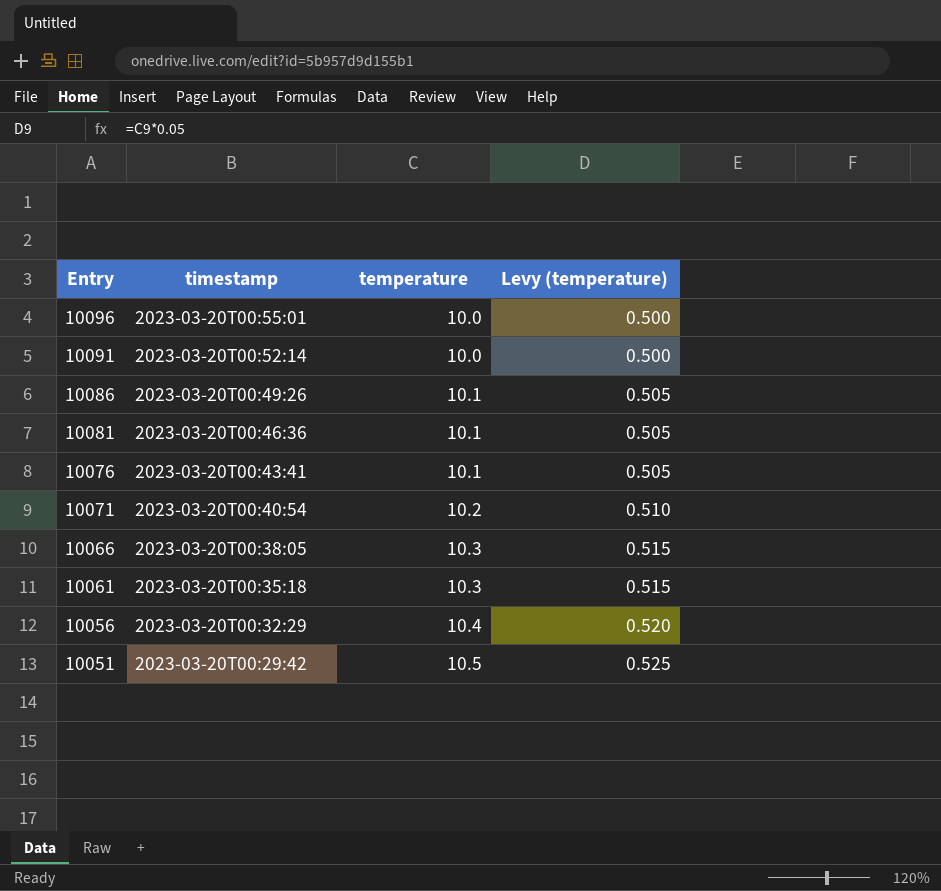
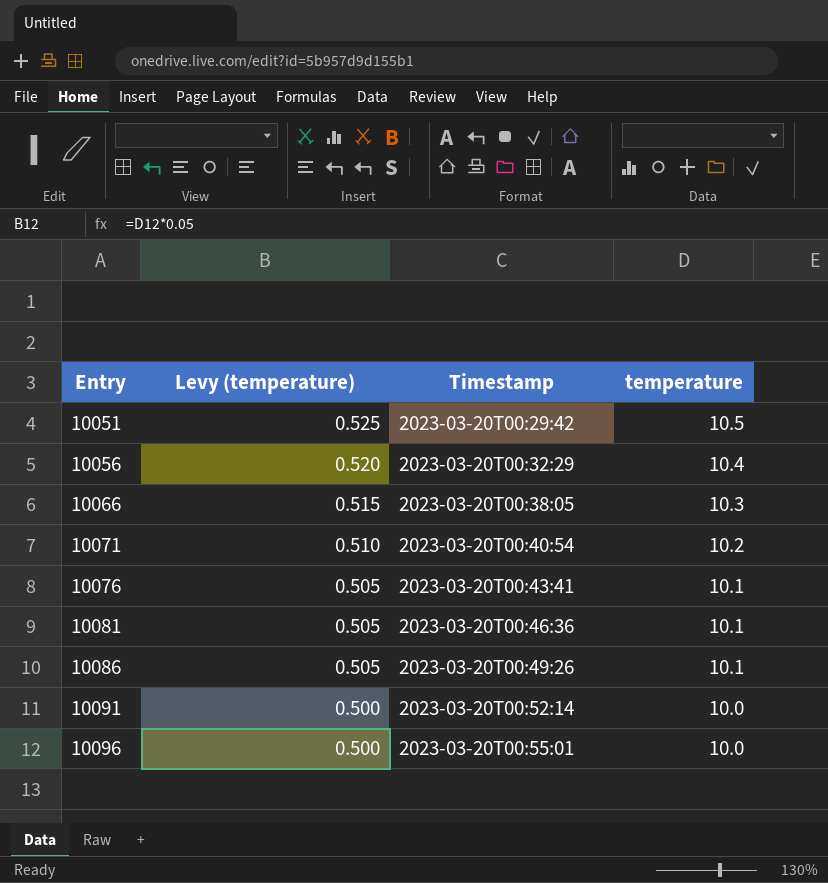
row order: Entry descending -> Entry ascending
column Levy (temperature) | position: 4 -> 2
column name: timestamp -> Timestamp
row 10061: 2023-03-20T00:35:18 | 10.3 | 0.515 -> none

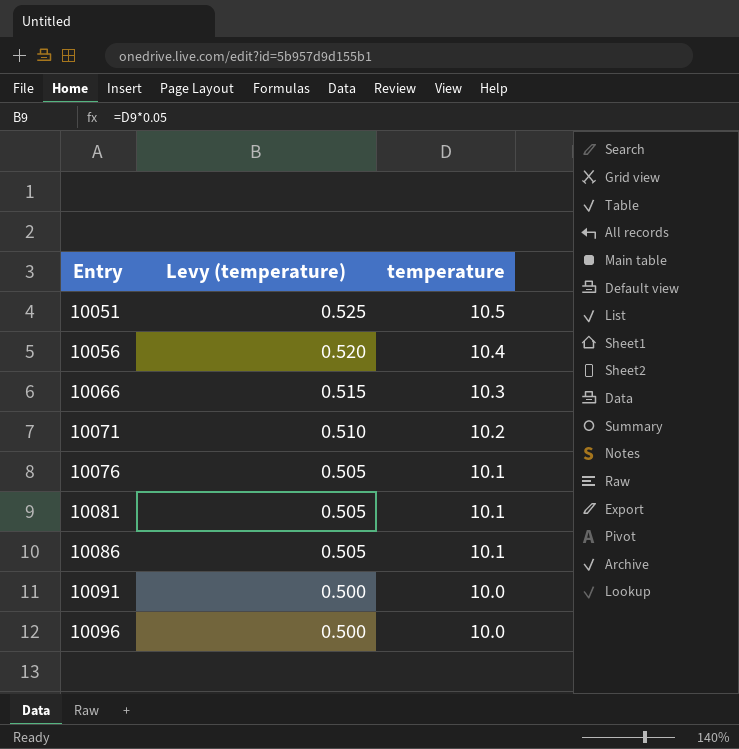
column Timestamp | position: 3 -> none

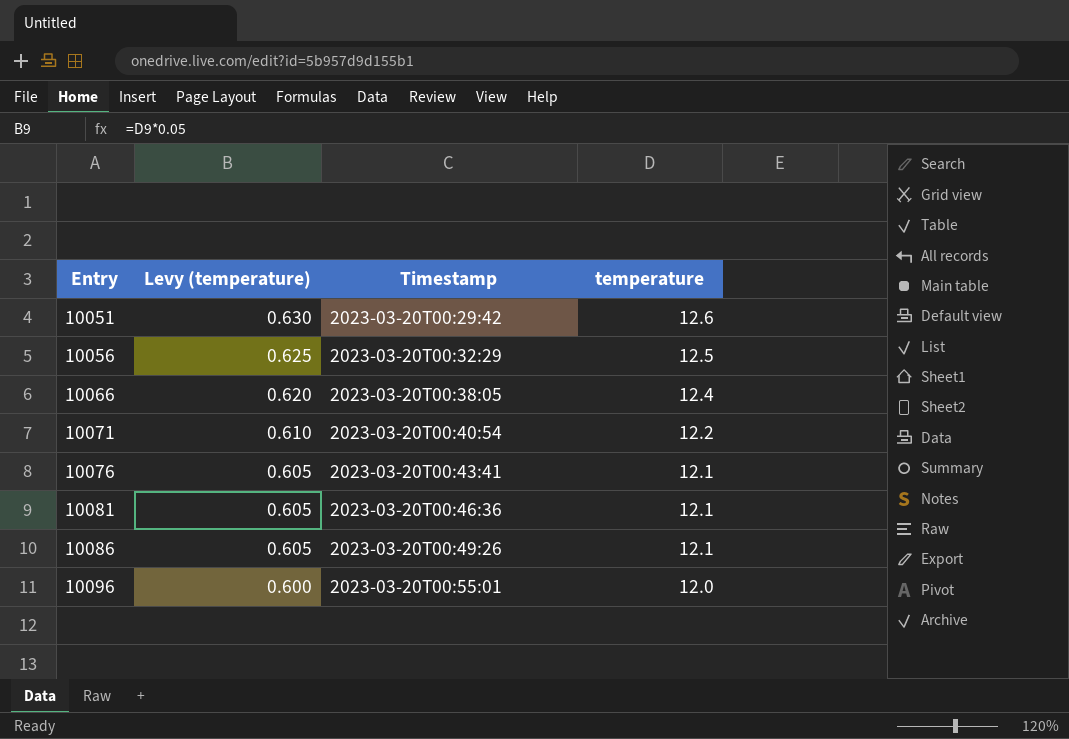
column Timestamp | position: none -> 3
row 10091: 0.500 | 10.0 -> none
10051 | Levy (temperature): 0.525 -> 0.630
10051 | temperature: 10.5 -> 12.6
10056 | Levy (temperature): 0.520 -> 0.625
10056 | temperature: 10.4 -> 12.5
10066 | Levy (temperature): 0.515 -> 0.620
10066 | temperature: 10.3 -> 12.4
10071 | Levy (temperature): 0.510 -> 0.610
10071 | temperature: 10.2 -> 12.2
10076 | Levy (temperature): 0.505 -> 0.605
10076 | temperature: 10.1 -> 12.1
10081 | Levy (temperature): 0.505 -> 0.605
10081 | temperature: 10.1 -> 12.1
10086 | Levy (temperature): 0.505 -> 0.605
10086 | temperature: 10.1 -> 12.1
10096 | Levy (temperature): 0.500 -> 0.600
10096 | temperature: 10.0 -> 12.0

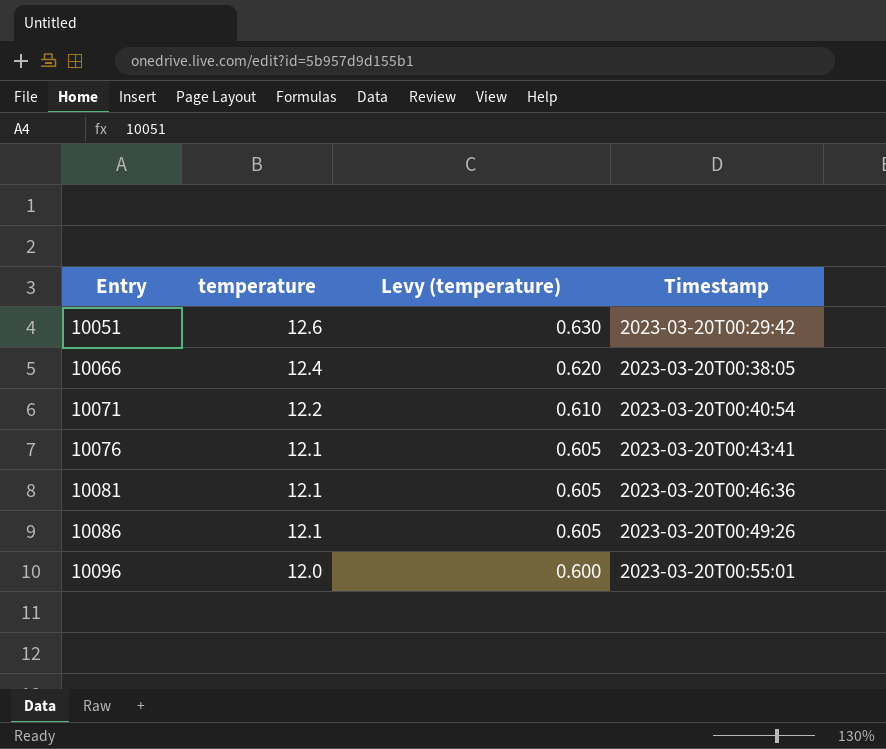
column temperature | position: 4 -> 2
row 10056: 0.625 | 2023-03-20T00:32:29 | 12.5 -> none

